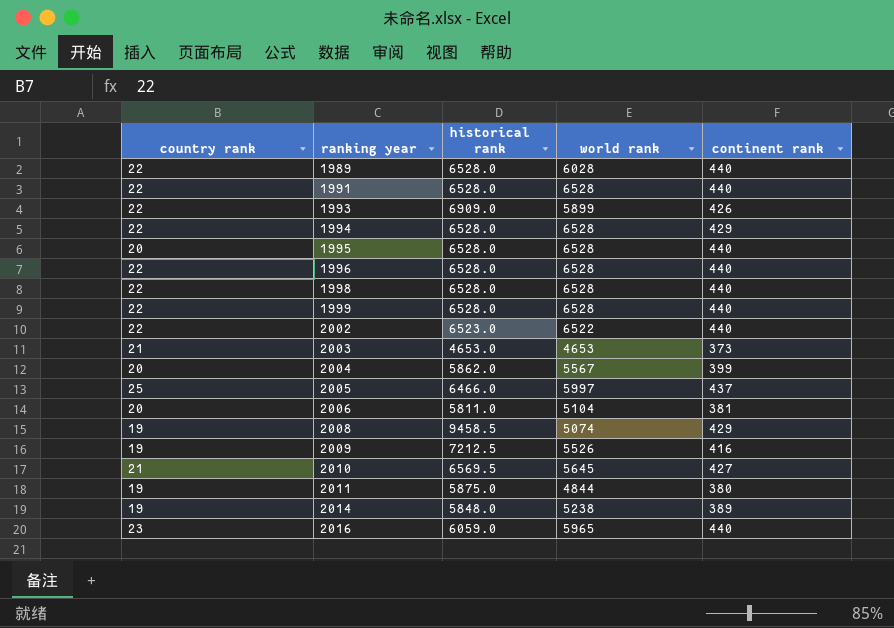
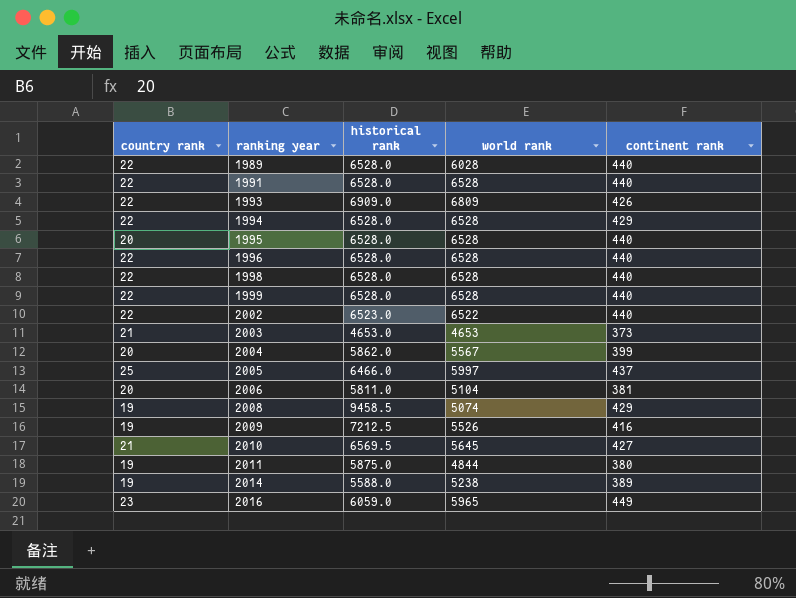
1993 | world rank: 5899 -> 6809
2014 | historical rank: 5848.0 -> 5588.0
2016 | continent rank: 440 -> 449

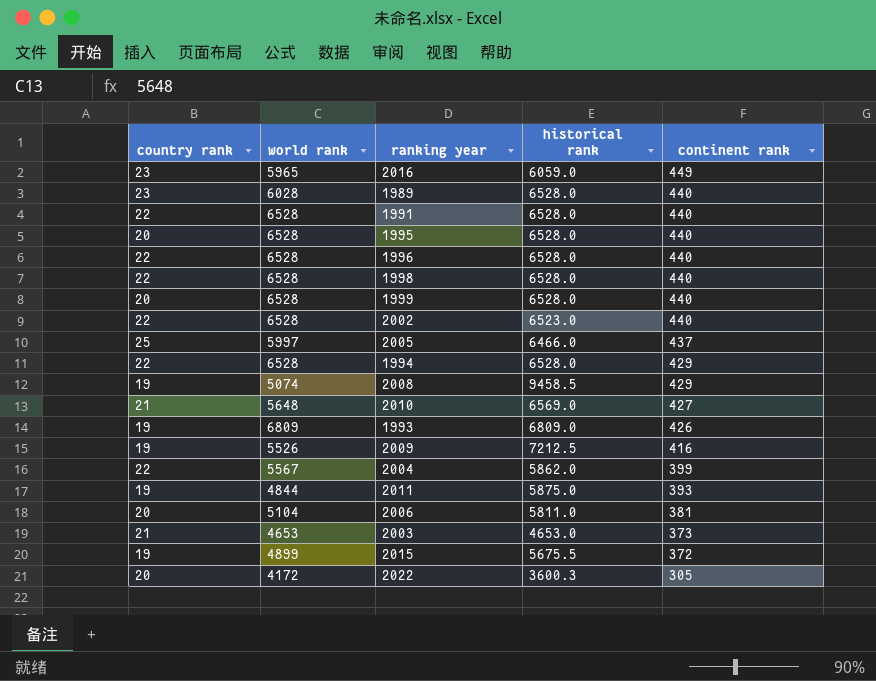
row order: ranking year ascending -> continent rank descending
column world rank | position: 4 -> 2
row 2014: 19 | 5588.0 | 5238 | 389 -> none
1989 | country rank: 22 -> 23
1999 | country rank: 22 -> 20
2002 | world rank: 6522 -> 6528
2010 | world rank: 5645 -> 5648
2010 | historical rank: 6569.5 -> 6569.0
1993 | country rank: 22 -> 19
1993 | historical rank: 6909.0 -> 6809.0
2004 | country rank: 20 -> 22
2011 | continent rank: 380 -> 393
row 2015: none -> 19 | 4899 | 5675.5 | 372
row 2022: none -> 20 | 4172 | 3600.3 | 305

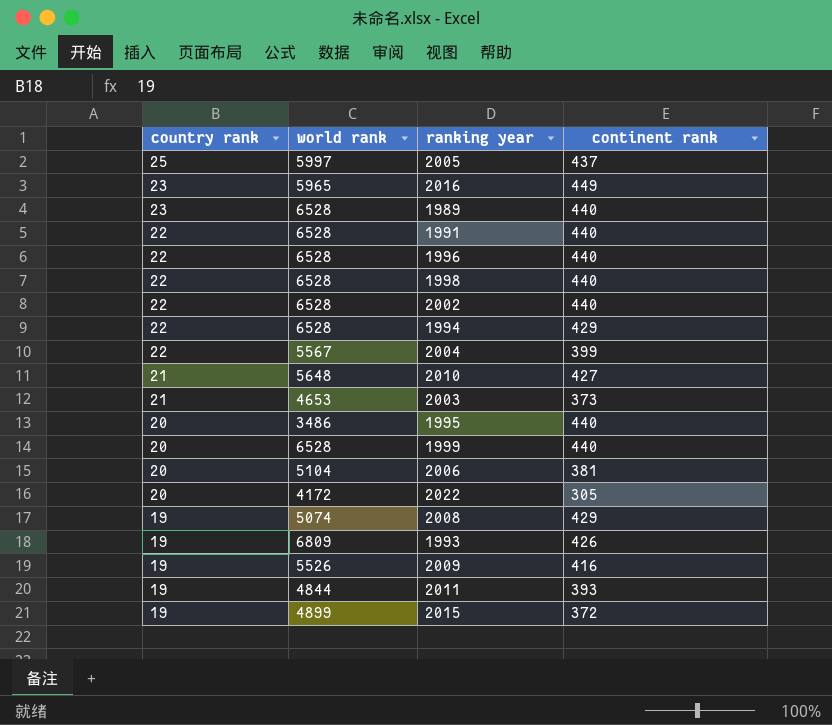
row order: continent rank descending -> country rank descending
column historical rank | position: 4 -> none
1989 | world rank: 6028 -> 6528
1995 | world rank: 6528 -> 3486

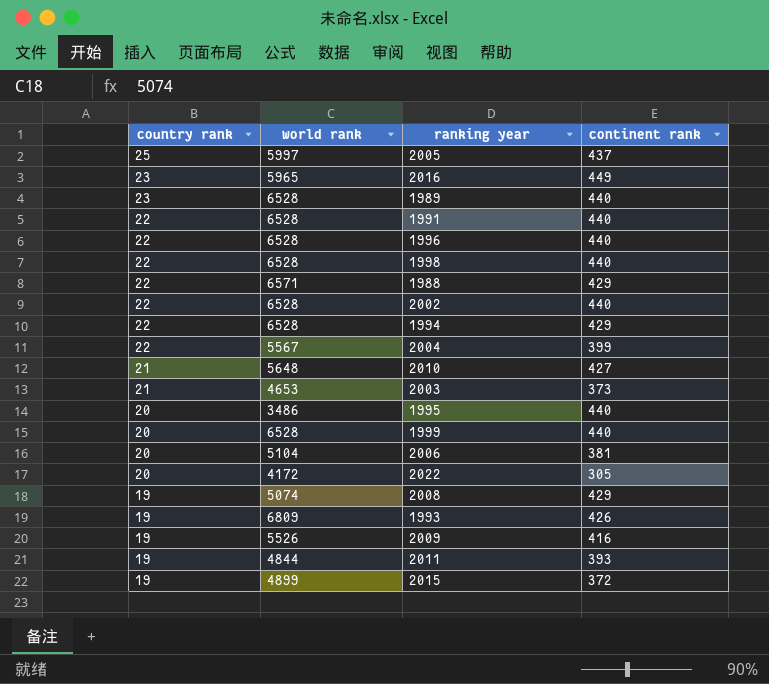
row 1988: none -> 22 | 6571 | 429

